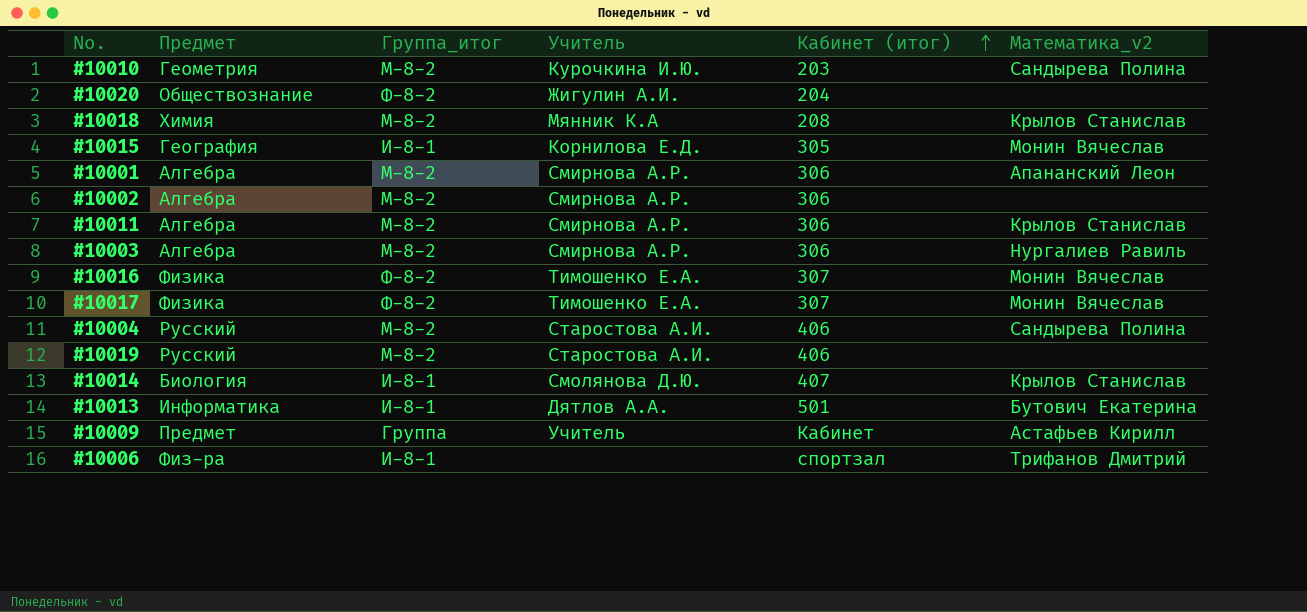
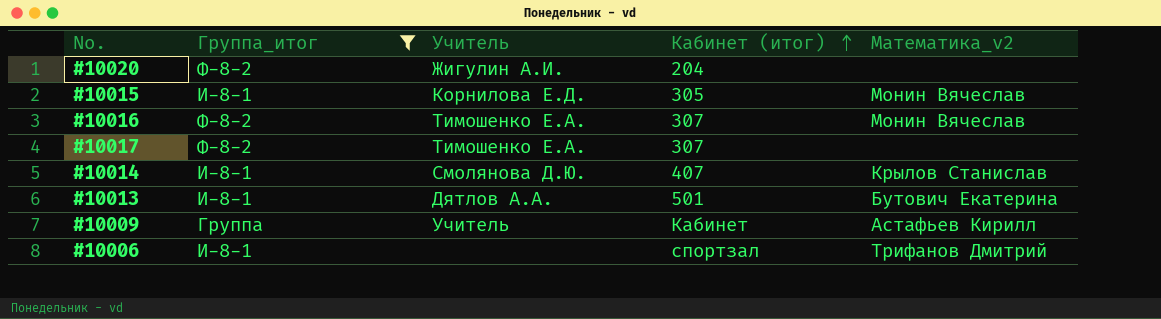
filter: none -> Группа_итог != М-8-2
column Предмет | position: 2 -> none
#10017 | Математика_v2: Монин Вячеслав -> none

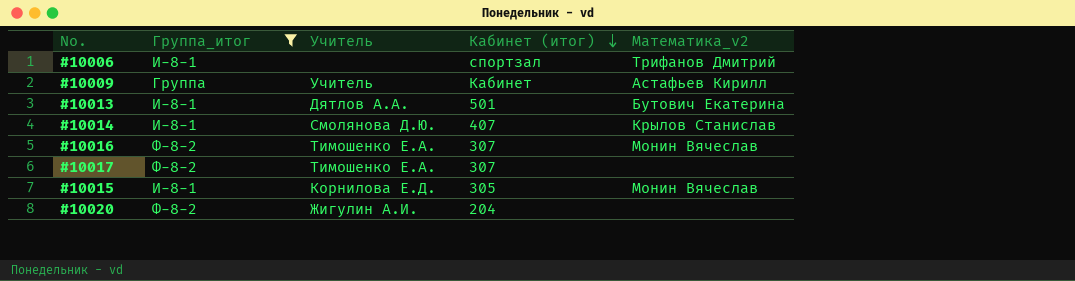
row order: Кабинет (итог) ascending -> Кабинет (итог) descending

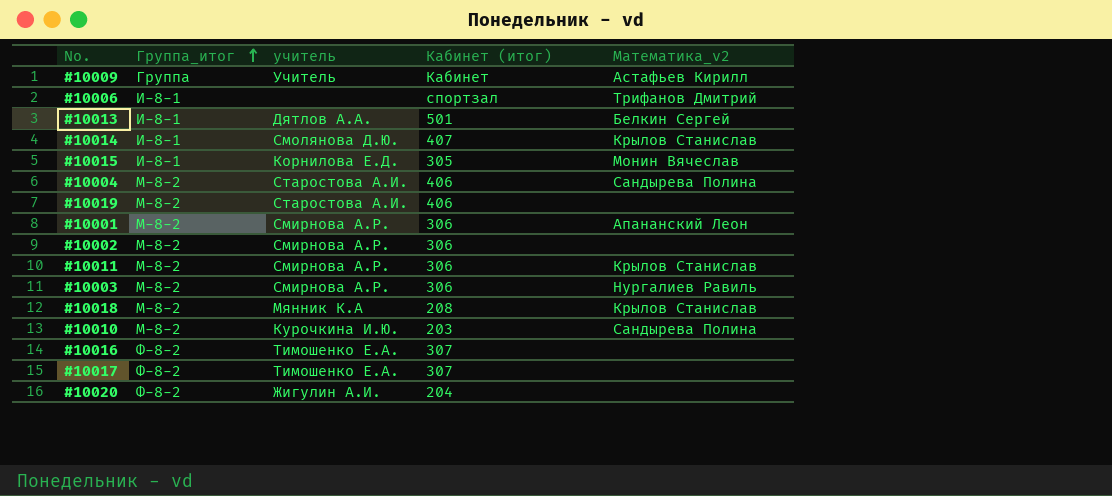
filter: Группа_итог != М-8-2 -> none
row order: Кабинет (итог) descending -> Группа_итог ascending
column name: Учитель -> учитель
#10013 | Математика_v2: Бутович Екатерина -> Белкин Сергей
#10016 | Математика_v2: Монин Вячеслав -> none

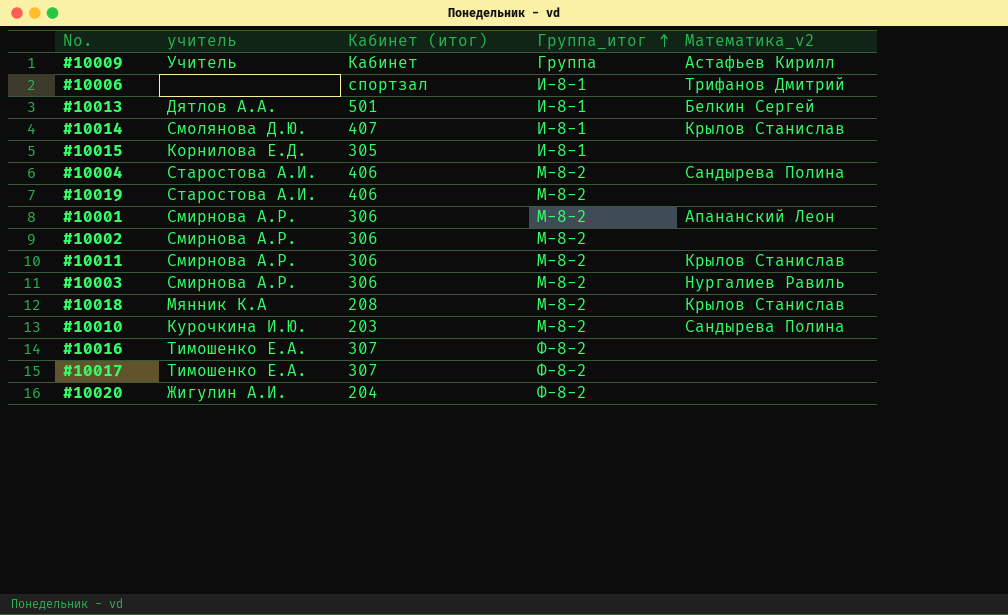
column Группа_итог | position: 2 -> 4
#10015 | Математика_v2: Монин Вячеслав -> none

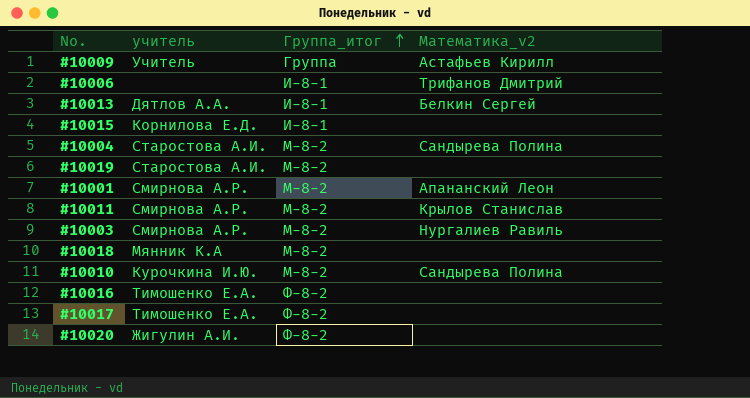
column Кабинет (итог) | position: 3 -> none
row #10014: Смолянова Д.Ю. | 407 | И-8-1 | Крылов Станислав -> none
row #10002: Смирнова А.Р. | 306 | М-8-2 | none -> none
#10018 | Математика_v2: Крылов Станислав -> none

